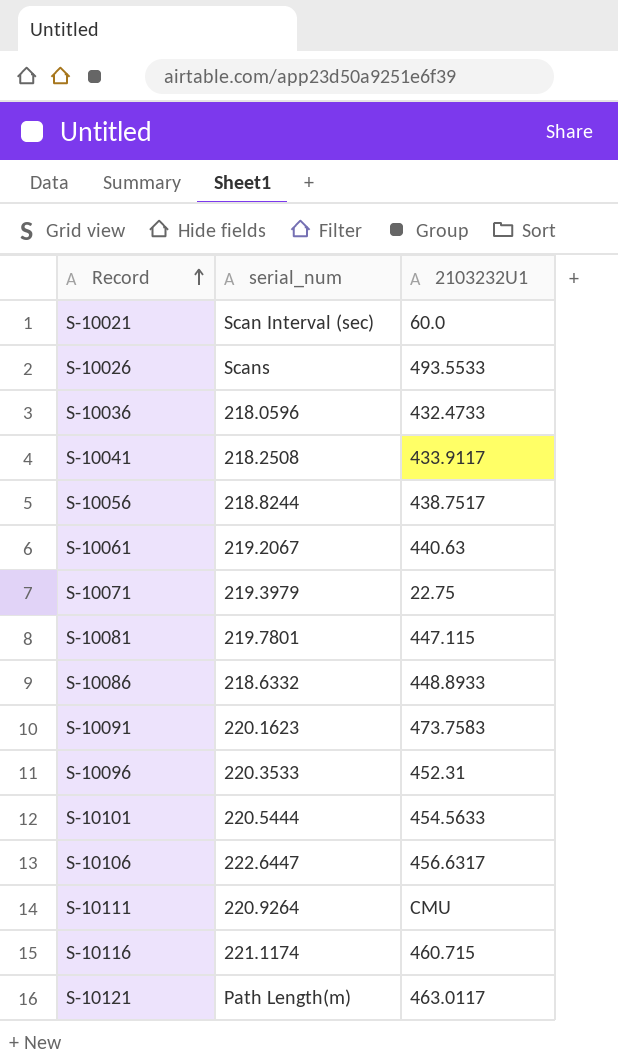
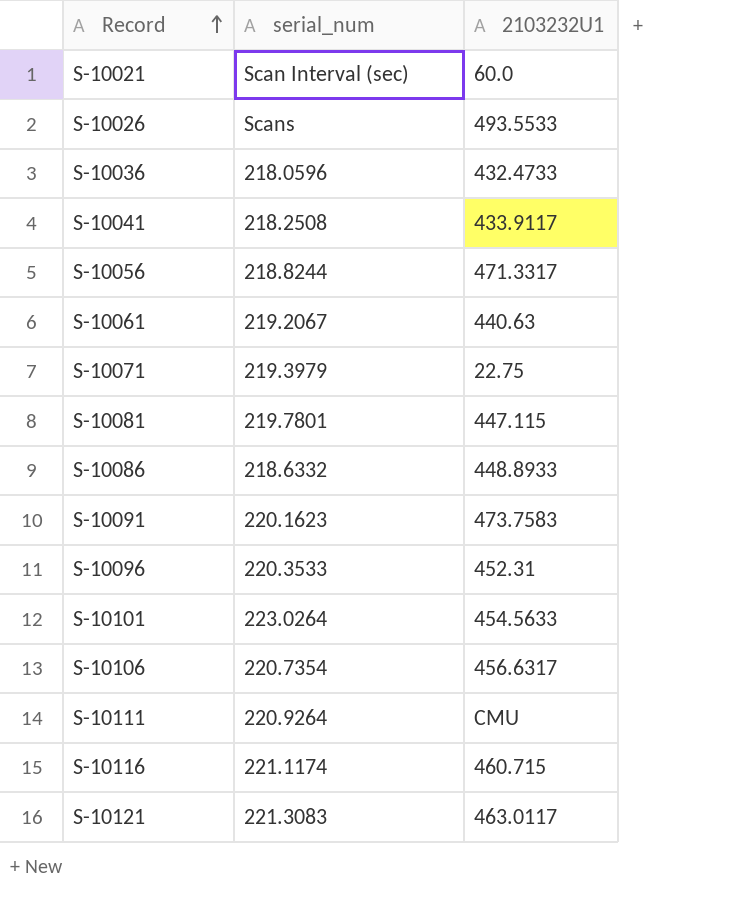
S-10056 | 2103232U1: 438.7517 -> 471.3317
S-10101 | serial_num: 220.5444 -> 223.0264
S-10106 | serial_num: 222.6447 -> 220.7354
S-10121 | serial_num: Path Length(m) -> 221.3083

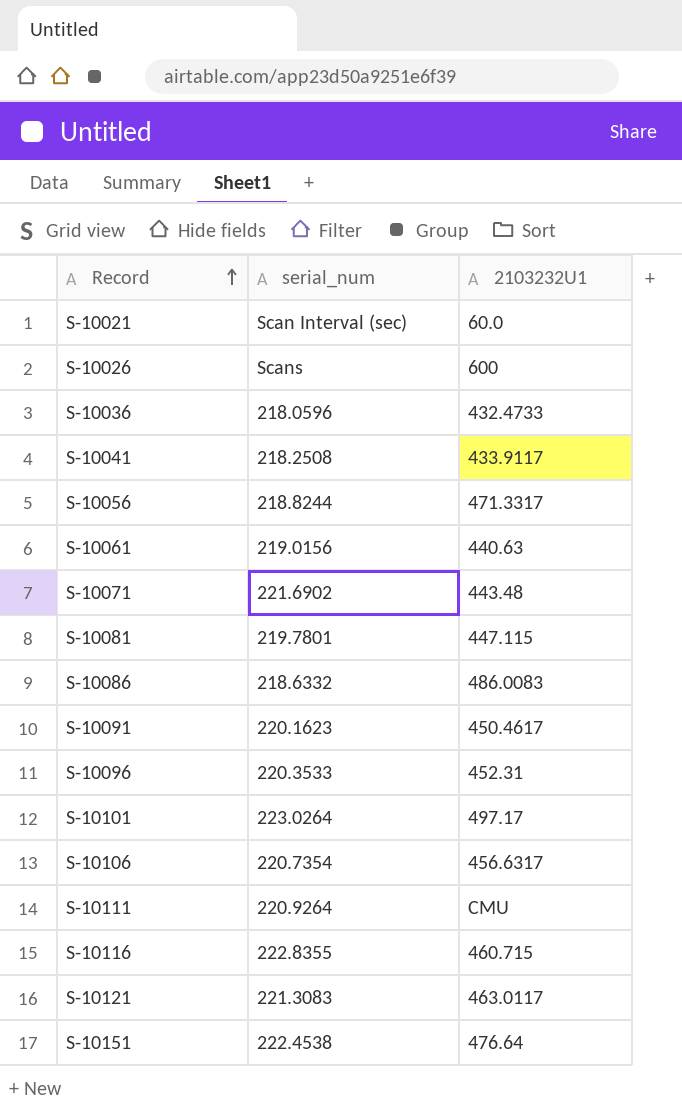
S-10026 | 2103232U1: 493.5533 -> 600
S-10061 | serial_num: 219.2067 -> 219.0156
S-10071 | serial_num: 219.3979 -> 221.6902
S-10071 | 2103232U1: 22.75 -> 443.48
S-10086 | 2103232U1: 448.8933 -> 486.0083
S-10091 | 2103232U1: 473.7583 -> 450.4617
S-10101 | 2103232U1: 454.5633 -> 497.17
S-10116 | serial_num: 221.1174 -> 222.8355
row S-10151: none -> 222.4538 | 476.64

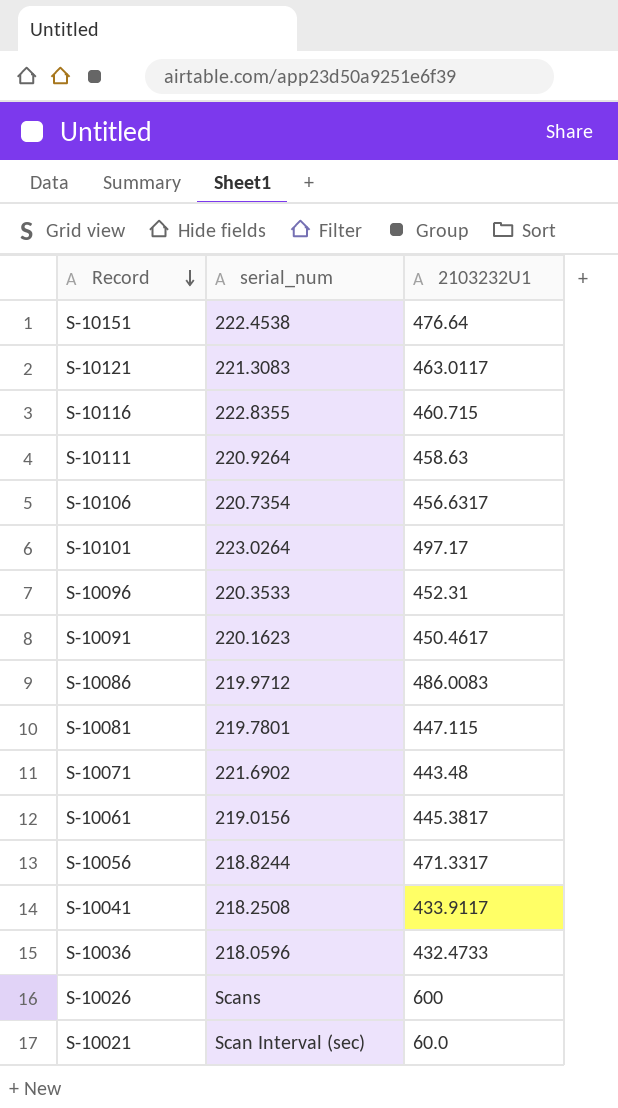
row order: Record ascending -> Record descending
S-10111 | 2103232U1: CMU -> 458.63
S-10086 | serial_num: 218.6332 -> 219.9712
S-10061 | 2103232U1: 440.63 -> 445.3817

